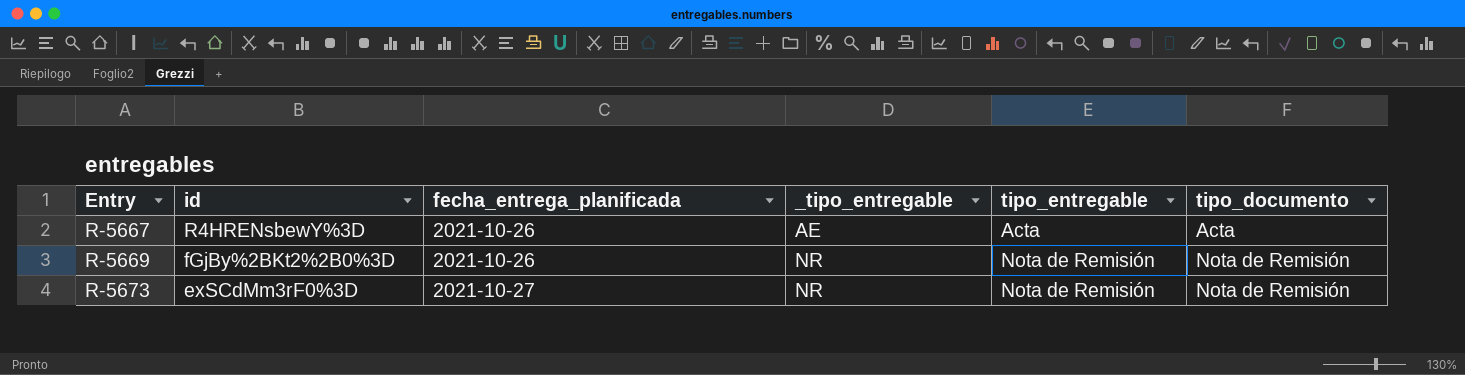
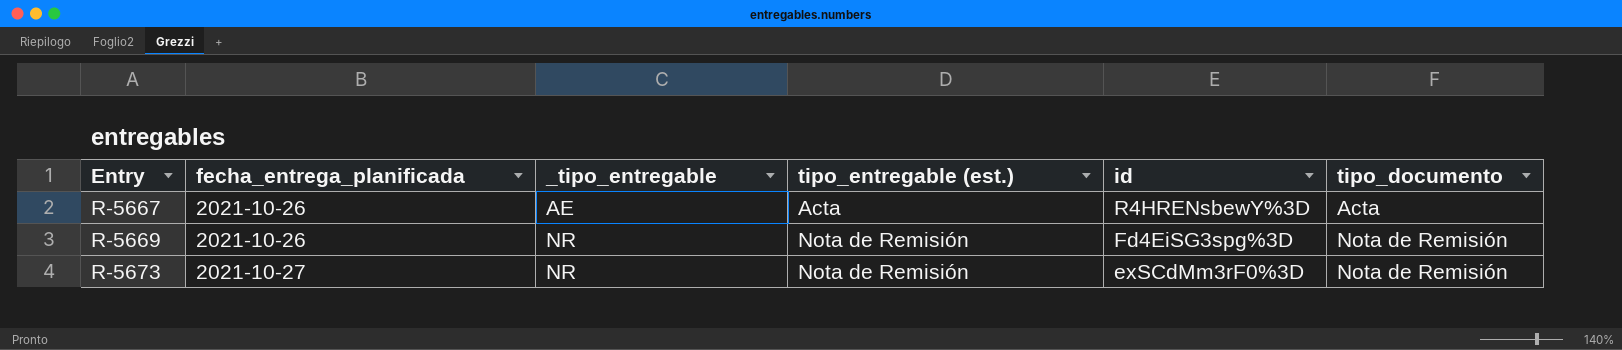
column name: tipo_entregable -> tipo_entregable (est.)
column id | position: 2 -> 5
R-5669 | id: fGjBy%2BKt2%2B0%3D -> Fd4EiSG3spg%3D

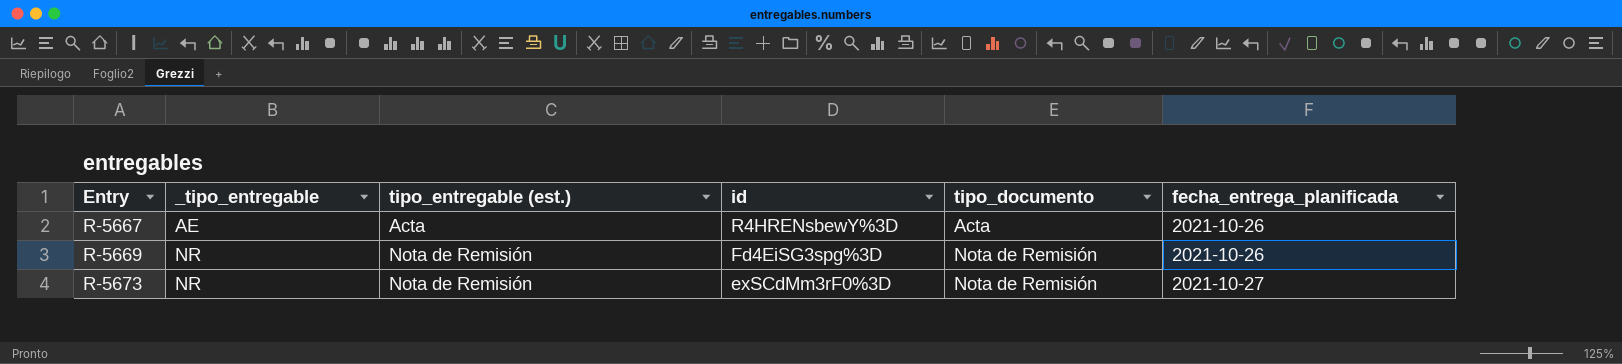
column fecha_entrega_planificada | position: 2 -> 6

